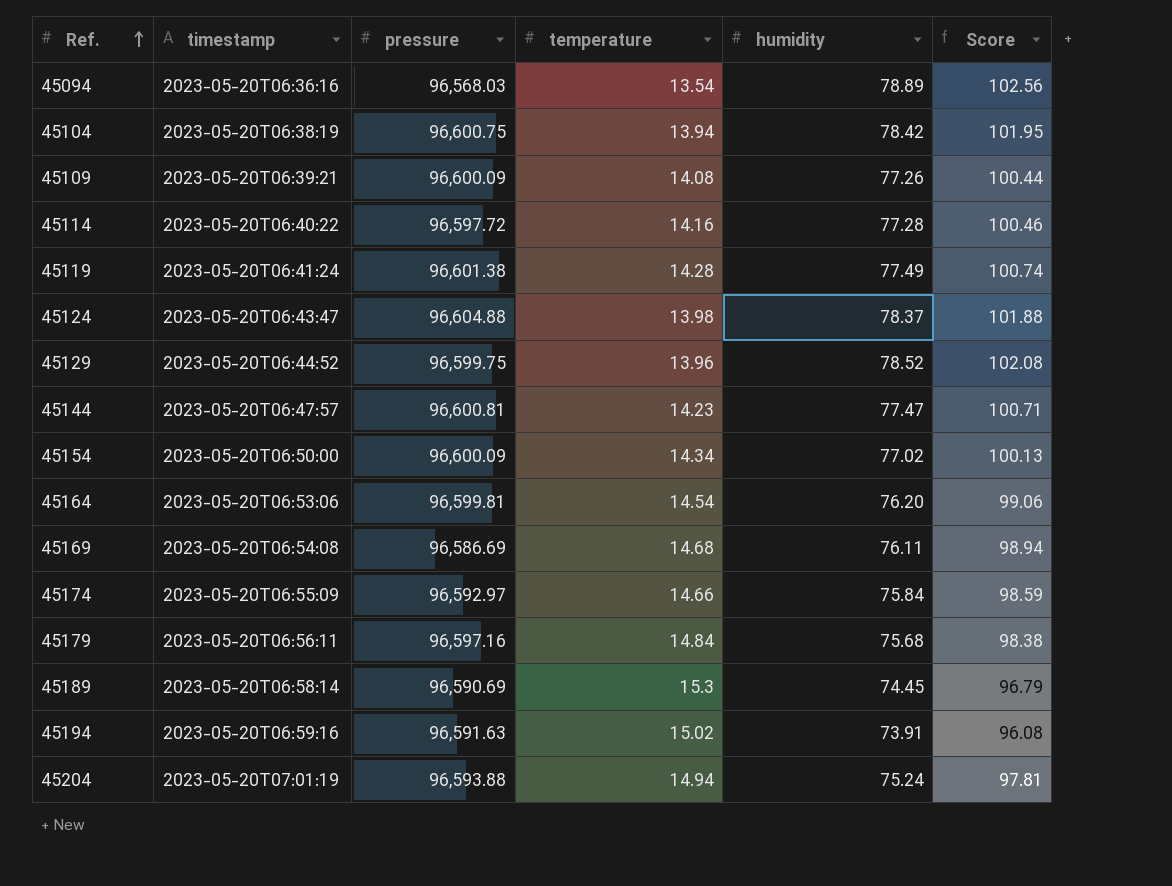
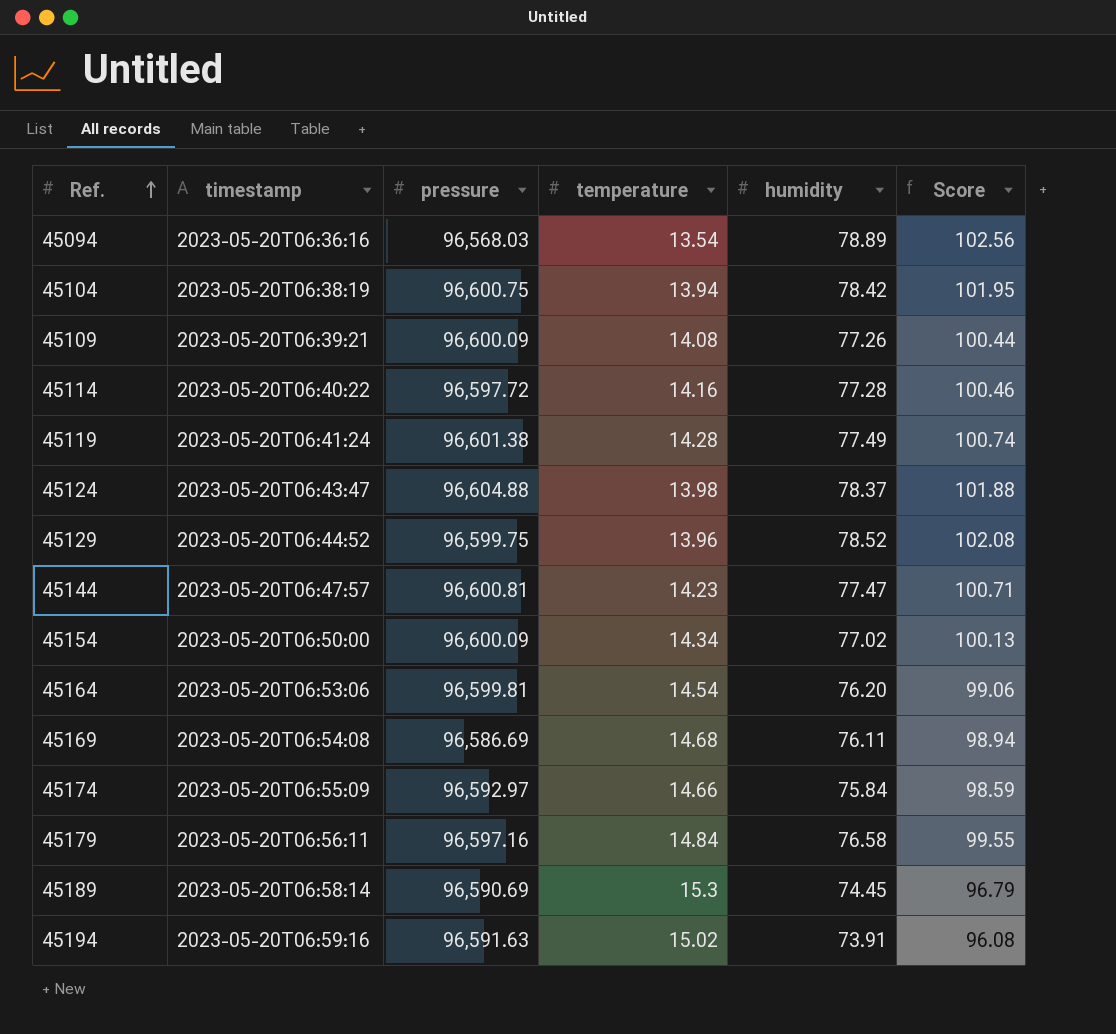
row 45204: 2023-05-20T07:01:19 | 96,593.88 | 14.94 | 75.24 | 97.81 -> none
45179 | humidity: 75.68 -> 76.58
45179 | Score: 98.38 -> 99.55

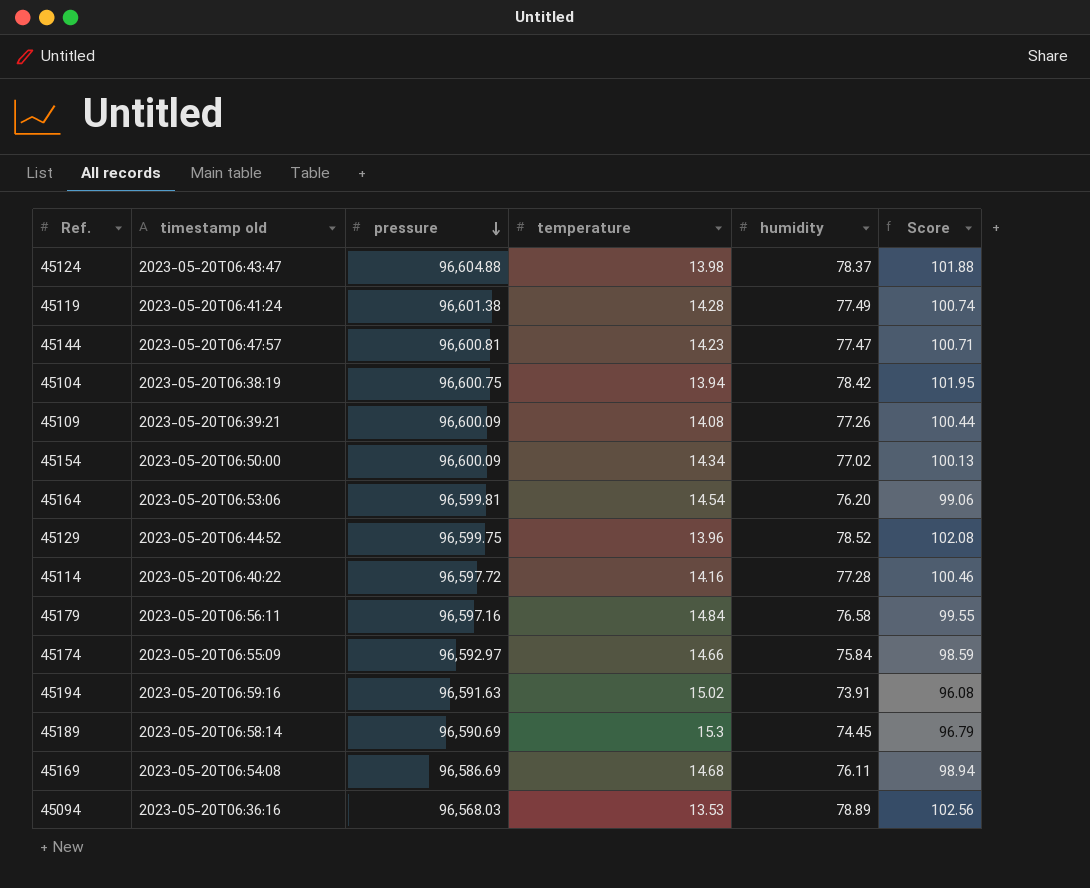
row order: Ref. ascending -> pressure descending
column name: timestamp -> timestamp old
45094 | temperature: 13.54 -> 13.53

